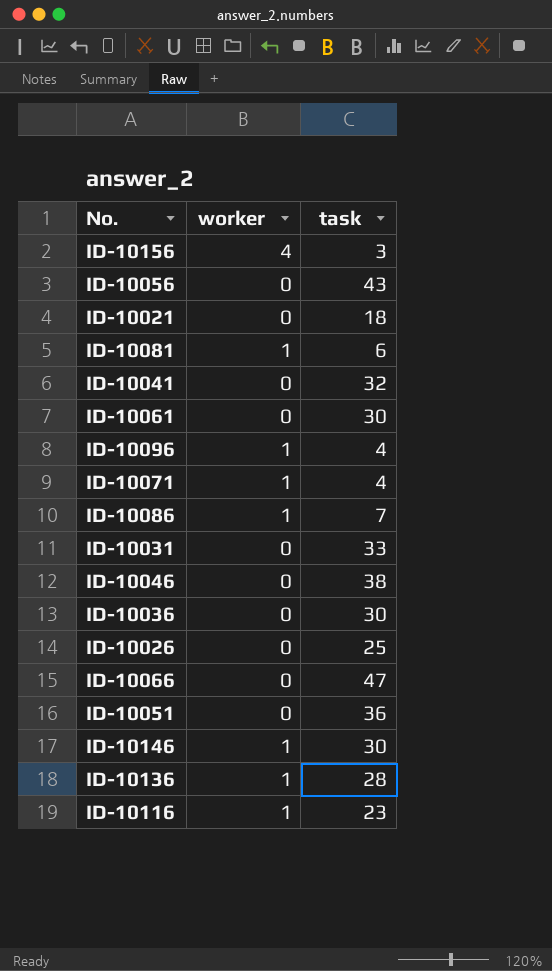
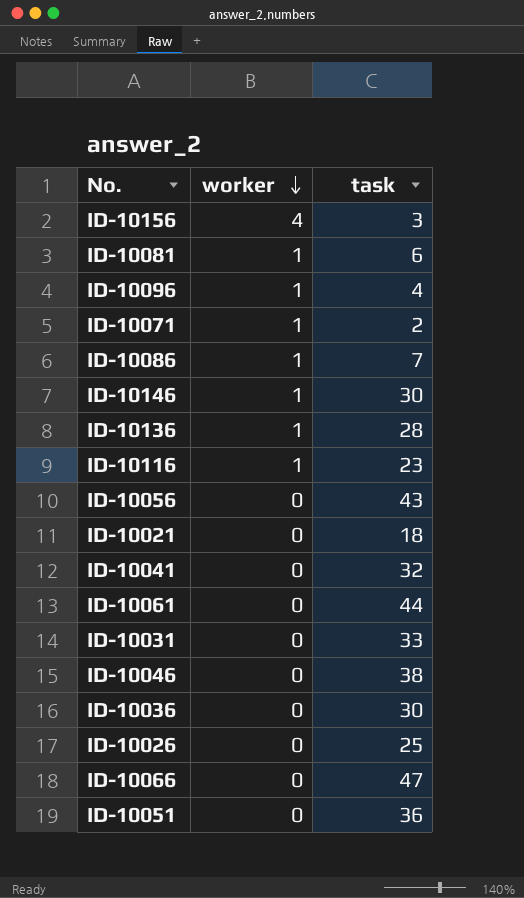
row order: none -> worker descending
ID-10071 | task: 4 -> 2
ID-10061 | task: 30 -> 44

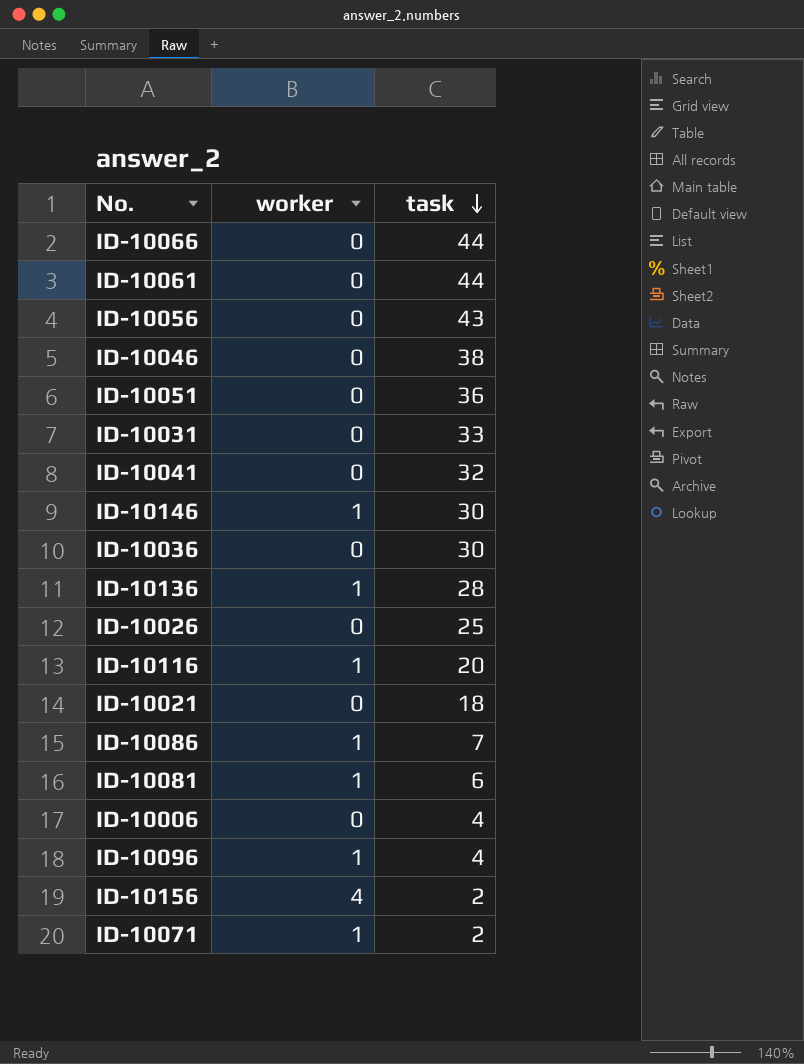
row order: worker descending -> task descending
ID-10066 | task: 47 -> 44
ID-10116 | task: 23 -> 20
row ID-10006: none -> 0 | 4
ID-10156 | task: 3 -> 2

